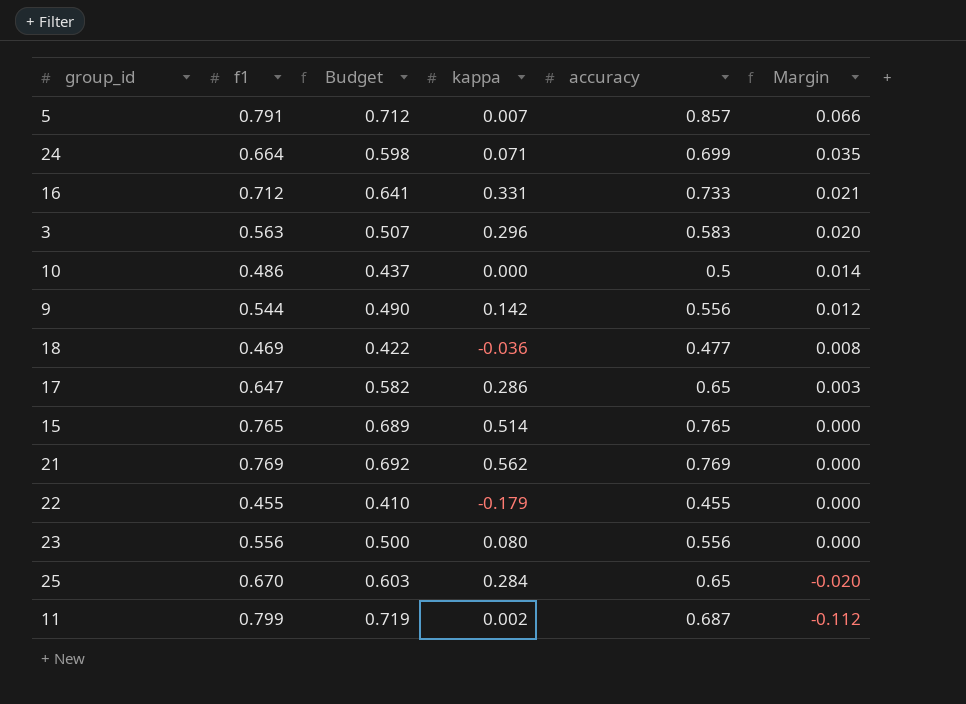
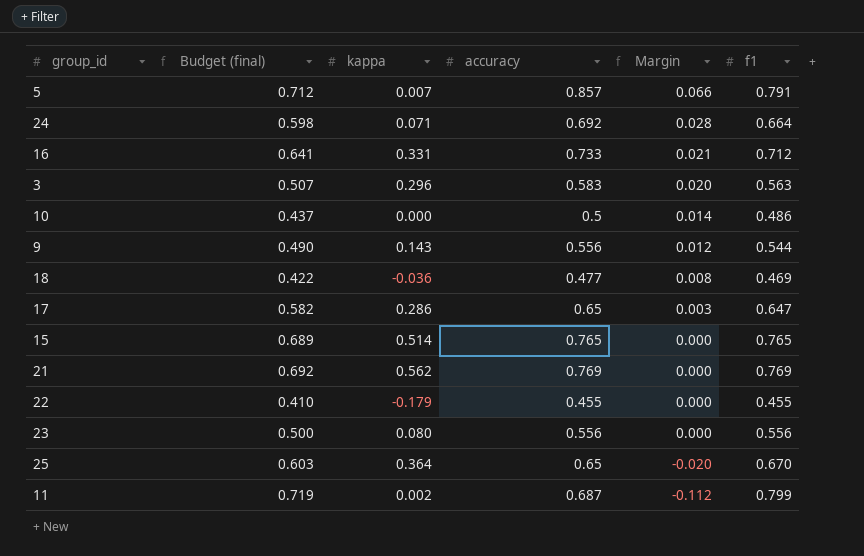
column name: Budget -> Budget (final)
column f1 | position: 2 -> 6
24 | accuracy: 0.699 -> 0.692
24 | Margin: 0.035 -> 0.028
9 | kappa: 0.142 -> 0.143
25 | kappa: 0.284 -> 0.364

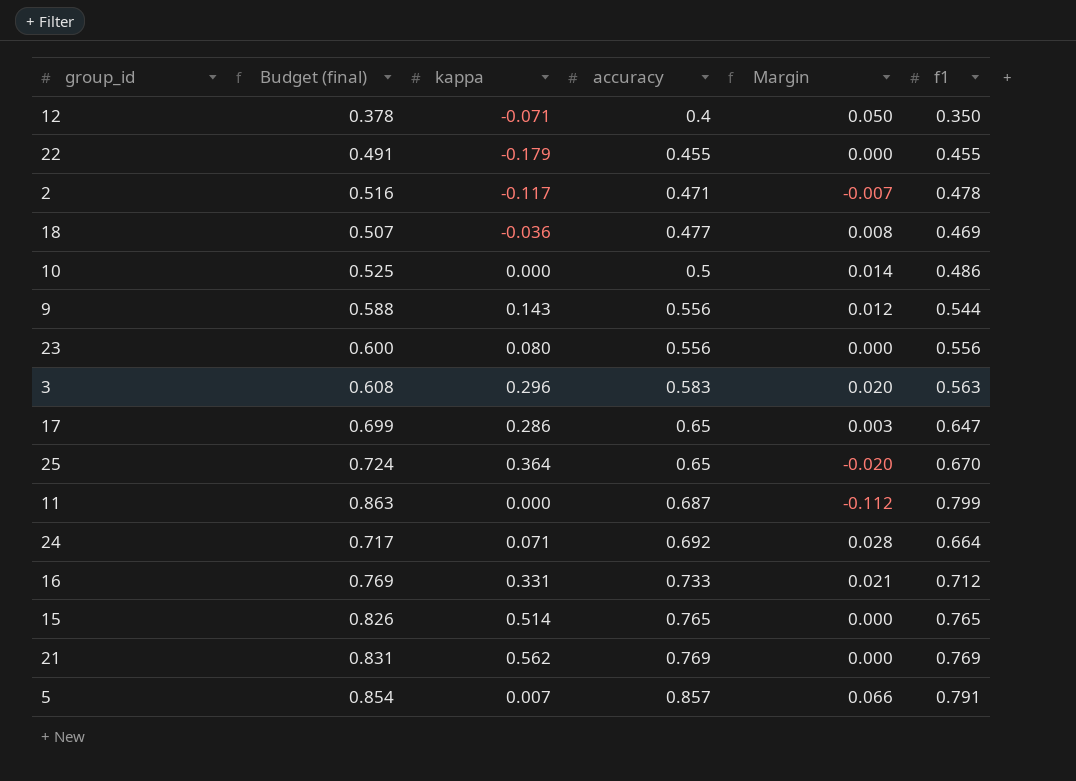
row order: Margin descending -> accuracy ascending
column Budget (final) | formula: [f1] * 0.9 -> [f1] * 1.08
row 12: none -> 0.378 | -0.071 | 0.4 | 0.050 | 0.350
row 2: none -> 0.516 | -0.117 | 0.471 | -0.007 | 0.478
11 | kappa: 0.002 -> 0.000

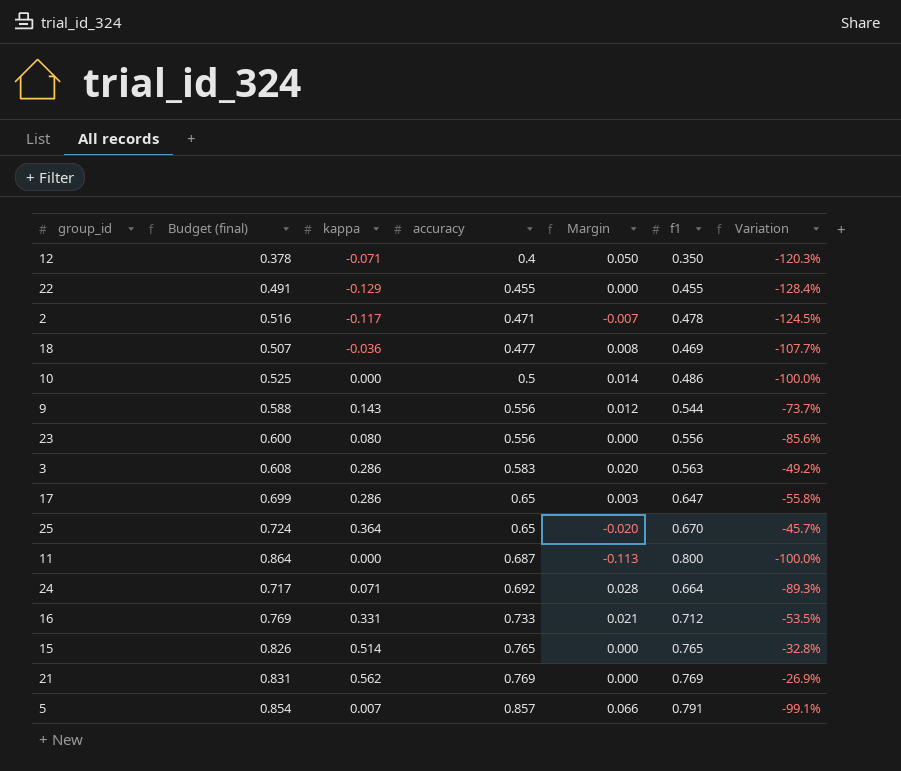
column Variation | formula: none -> ([kappa] - [f1]) / [f1]
22 | kappa: -0.179 -> -0.129
3 | kappa: 0.296 -> 0.286
11 | Budget (final): 0.863 -> 0.864
11 | Margin: -0.112 -> -0.113
11 | f1: 0.799 -> 0.800

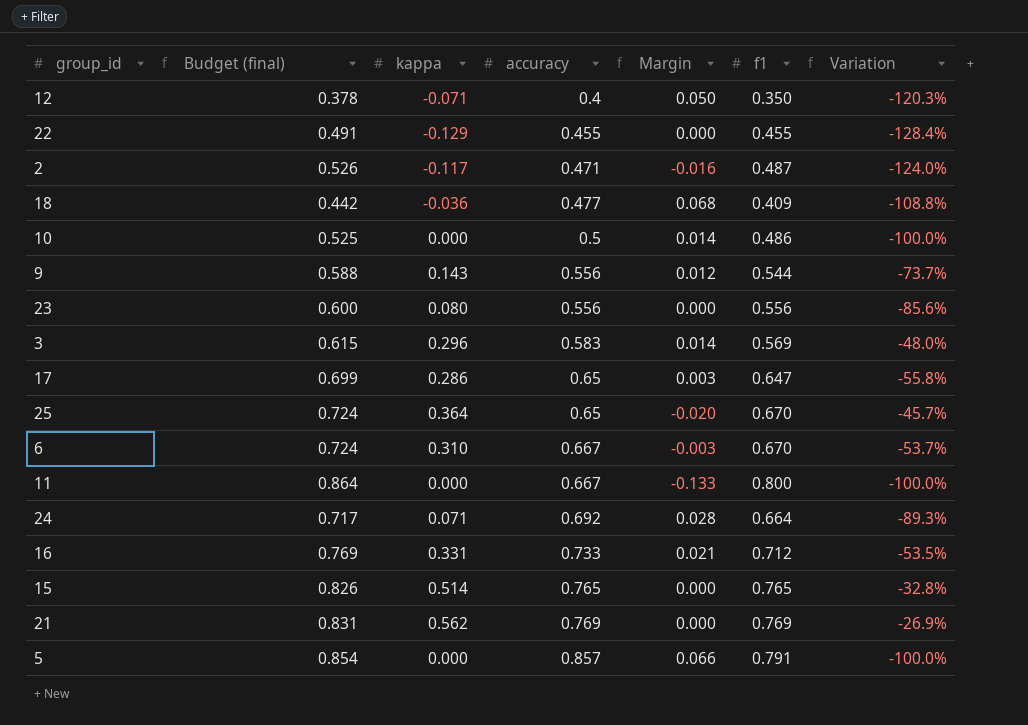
2 | Budget (final): 0.516 -> 0.526
2 | Margin: -0.007 -> -0.016
2 | f1: 0.478 -> 0.487
2 | Variation: -124.5% -> -124.0%
18 | Budget (final): 0.507 -> 0.442
18 | Margin: 0.008 -> 0.068
18 | f1: 0.469 -> 0.409
18 | Variation: -107.7% -> -108.8%
3 | Budget (final): 0.608 -> 0.615
3 | kappa: 0.286 -> 0.296
3 | Margin: 0.020 -> 0.014
3 | f1: 0.563 -> 0.569
3 | Variation: -49.2% -> -48.0%
row 6: none -> 0.724 | 0.310 | 0.667 | -0.003 | 0.670 | -53.7%
11 | accuracy: 0.687 -> 0.667
11 | Margin: -0.113 -> -0.133
5 | kappa: 0.007 -> 0.000
5 | Variation: -99.1% -> -100.0%

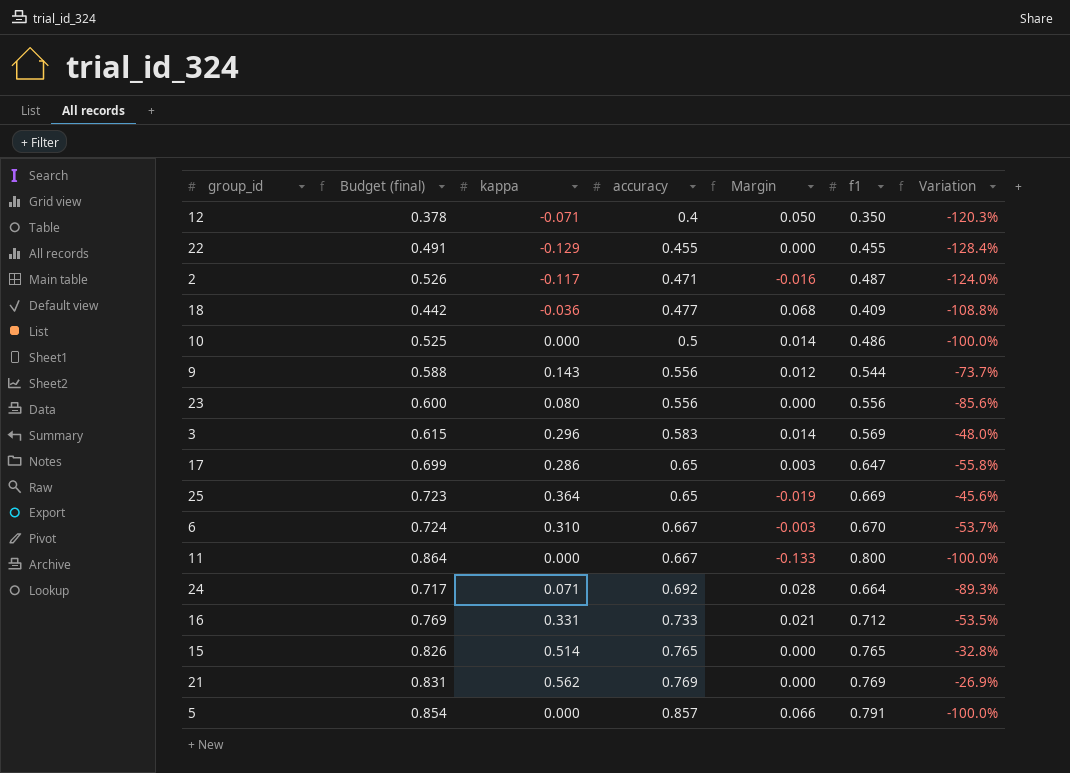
25 | Budget (final): 0.724 -> 0.723
25 | Margin: -0.020 -> -0.019
25 | f1: 0.670 -> 0.669
25 | Variation: -45.7% -> -45.6%

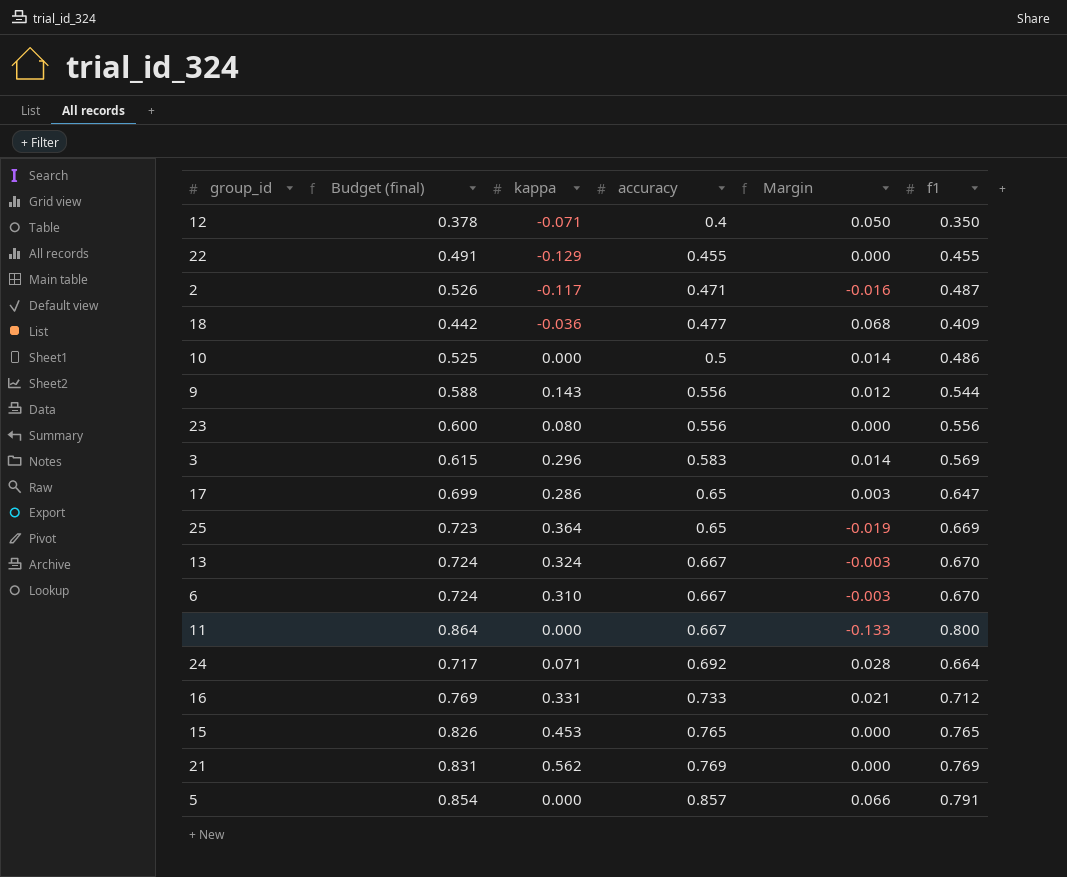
column Variation | formula: ([kappa] - [f1]) / [f1] -> none
row 13: none -> 0.724 | 0.324 | 0.667 | -0.003 | 0.670
15 | kappa: 0.514 -> 0.453

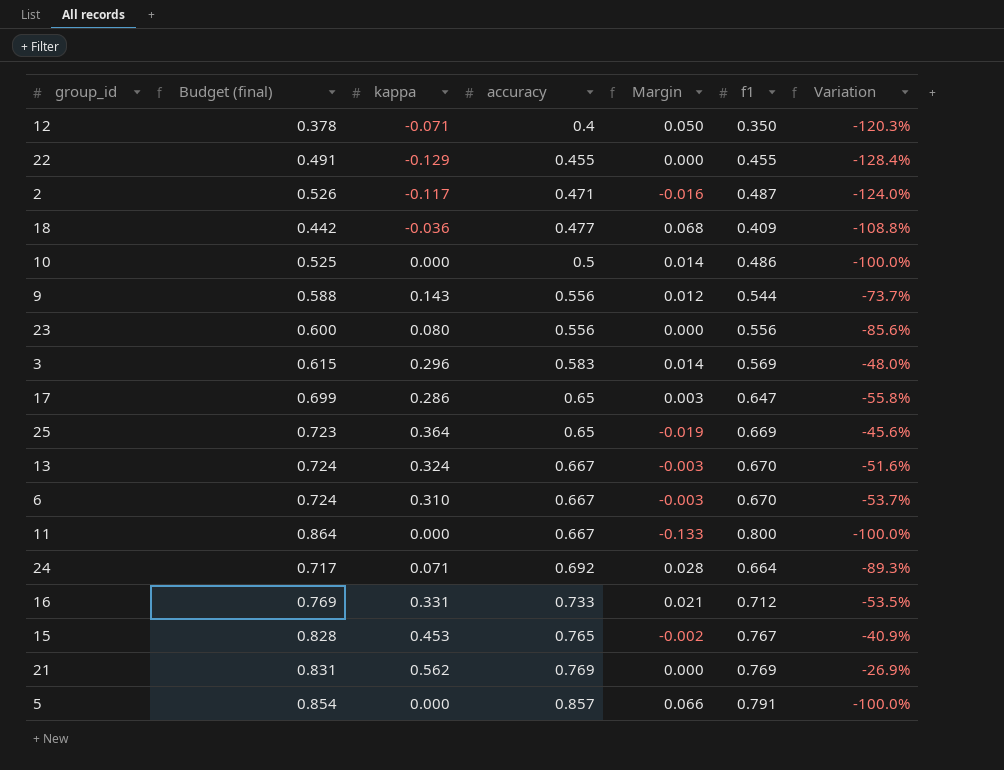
column Variation | formula: none -> ([kappa] - [f1]) / [f1]
15 | Budget (final): 0.826 -> 0.828
15 | Margin: 0.000 -> -0.002
15 | f1: 0.765 -> 0.767

